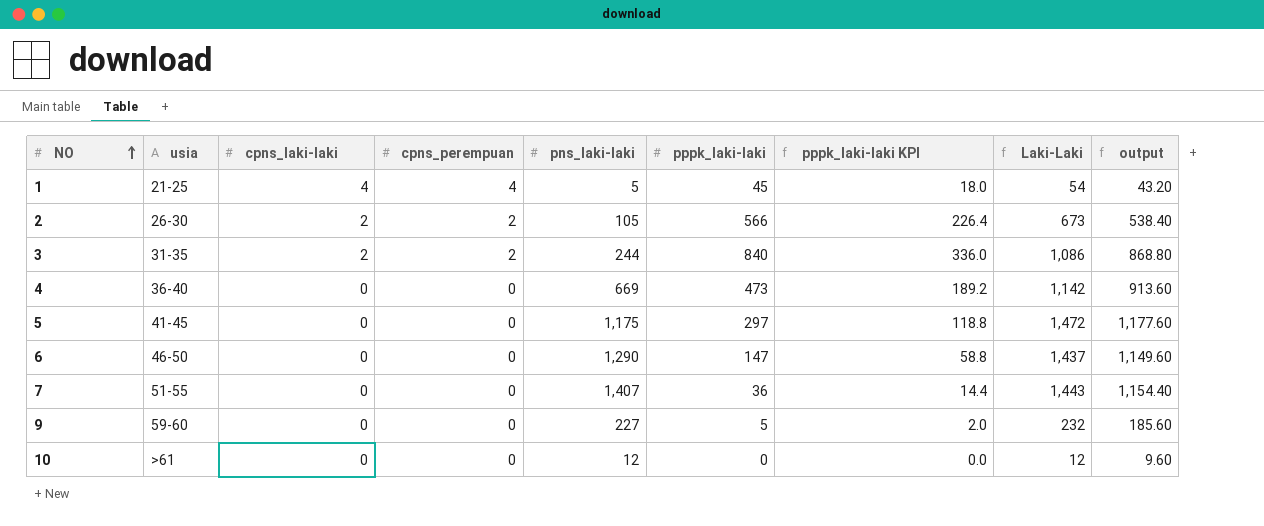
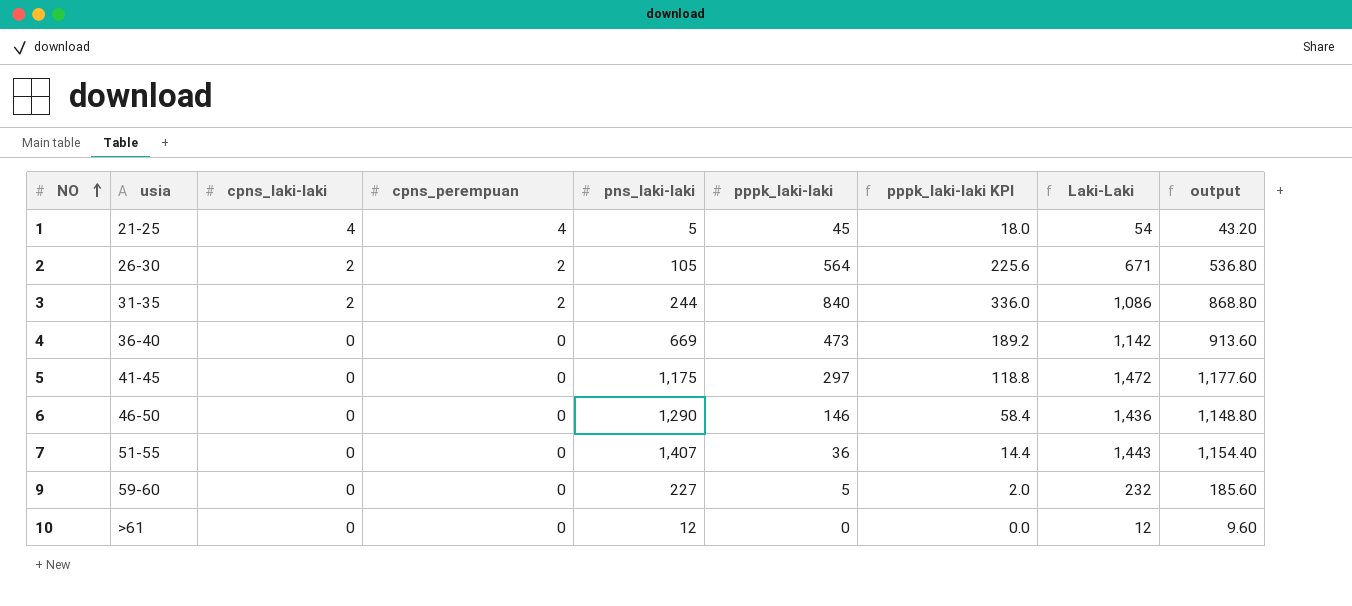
2 | pppk_laki-laki: 566 -> 564
2 | pppk_laki-laki KPI: 226.4 -> 225.6
2 | Laki-Laki: 673 -> 671
2 | output: 538.40 -> 536.80
6 | pppk_laki-laki: 147 -> 146
6 | pppk_laki-laki KPI: 58.8 -> 58.4
6 | Laki-Laki: 1,437 -> 1,436
6 | output: 1,149.60 -> 1,148.80

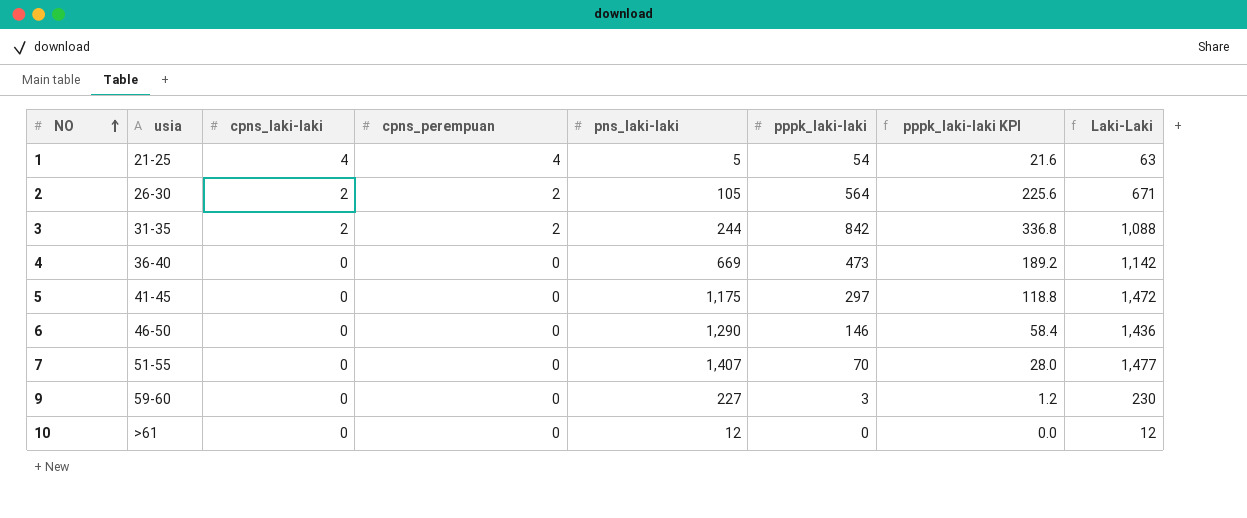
column output | formula: [Laki-Laki] * 0.8 -> none
1 | pppk_laki-laki: 45 -> 54
1 | pppk_laki-laki KPI: 18.0 -> 21.6
1 | Laki-Laki: 54 -> 63
3 | pppk_laki-laki: 840 -> 842
3 | pppk_laki-laki KPI: 336.0 -> 336.8
3 | Laki-Laki: 1,086 -> 1,088
7 | pppk_laki-laki: 36 -> 70
7 | pppk_laki-laki KPI: 14.4 -> 28.0
7 | Laki-Laki: 1,443 -> 1,477
9 | pppk_laki-laki: 5 -> 3
9 | pppk_laki-laki KPI: 2.0 -> 1.2
9 | Laki-Laki: 232 -> 230

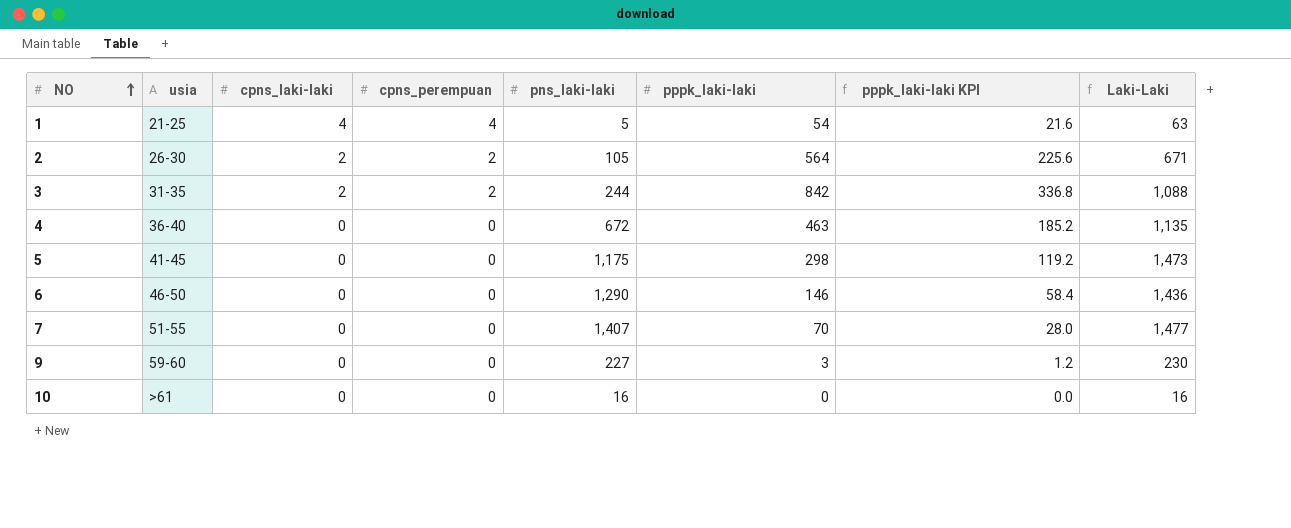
4 | pns_laki-laki: 669 -> 672
4 | pppk_laki-laki: 473 -> 463
4 | pppk_laki-laki KPI: 189.2 -> 185.2
4 | Laki-Laki: 1,142 -> 1,135
5 | pppk_laki-laki: 297 -> 298
5 | pppk_laki-laki KPI: 118.8 -> 119.2
5 | Laki-Laki: 1,472 -> 1,473
10 | pns_laki-laki: 12 -> 16
10 | Laki-Laki: 12 -> 16

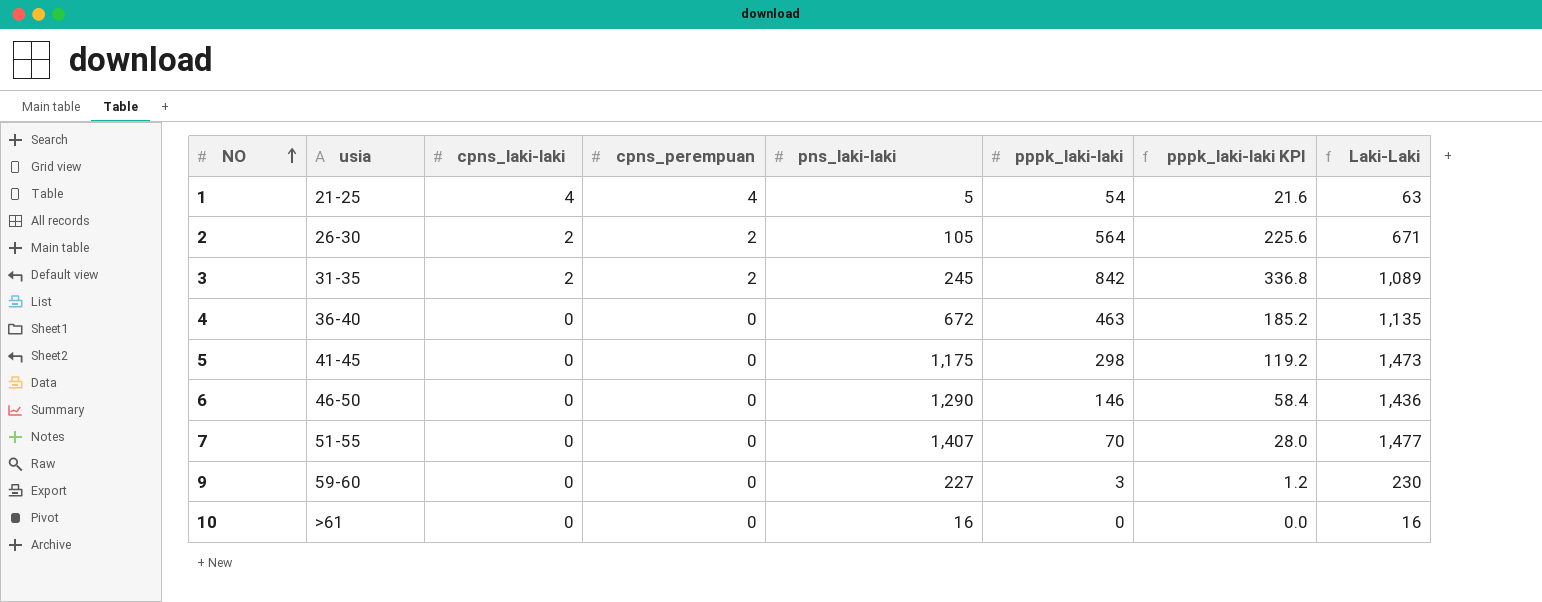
3 | pns_laki-laki: 244 -> 245
3 | Laki-Laki: 1,088 -> 1,089

